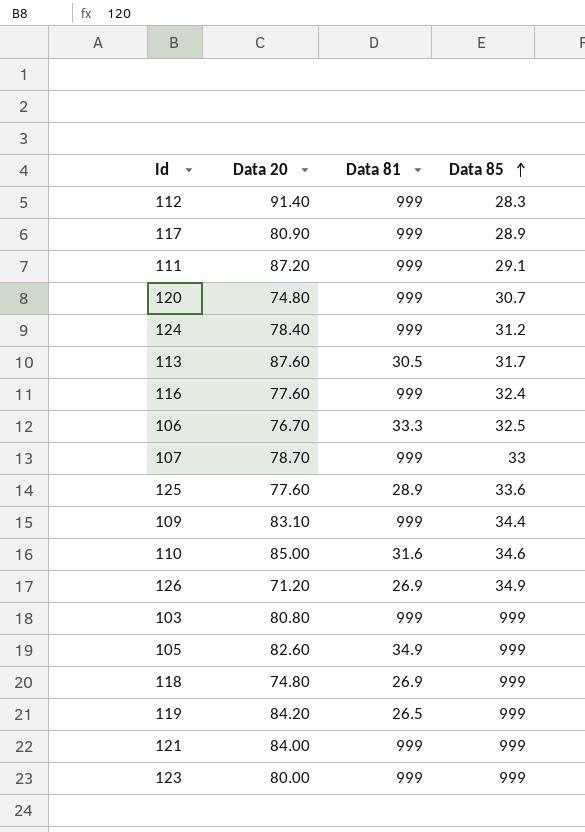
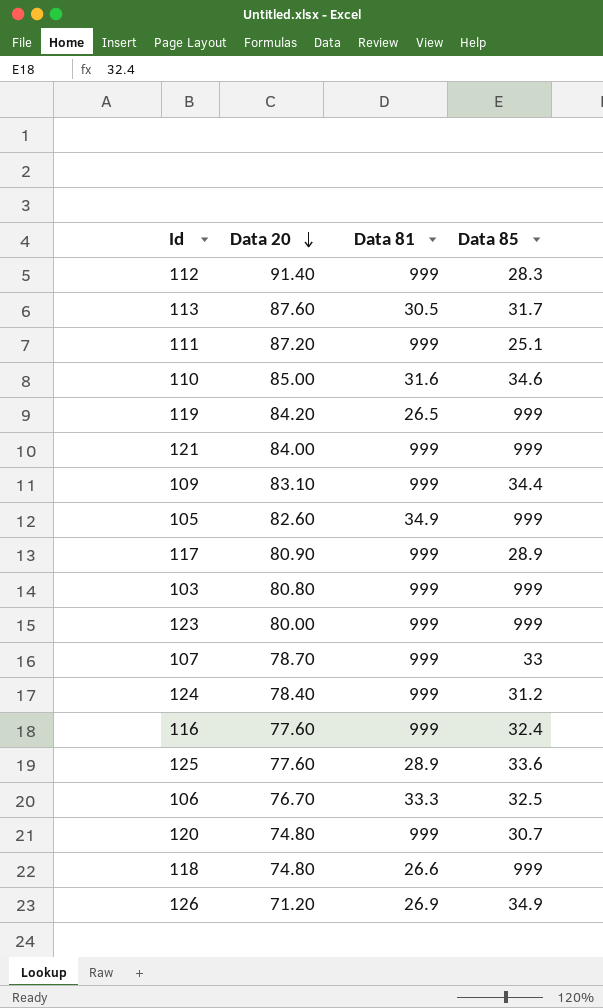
row order: Data 85 ascending -> Data 20 descending
111 | Data 85: 29.1 -> 25.1
118 | Data 81: 26.9 -> 26.6

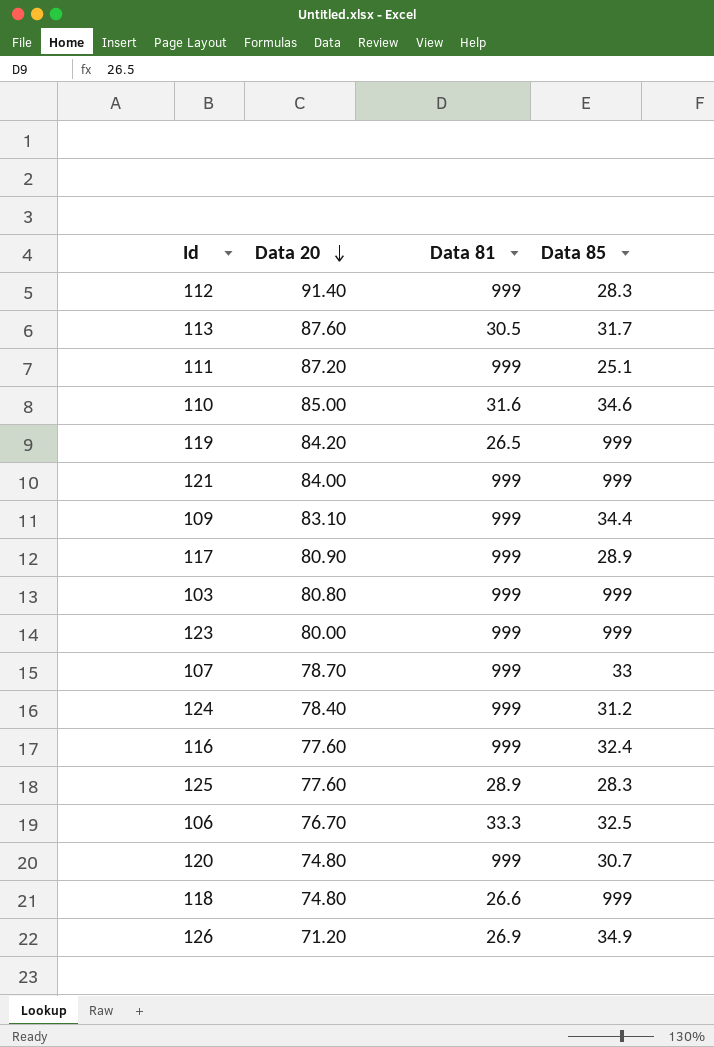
row 105: 82.60 | 34.9 | 999 -> none
125 | Data 85: 33.6 -> 28.3

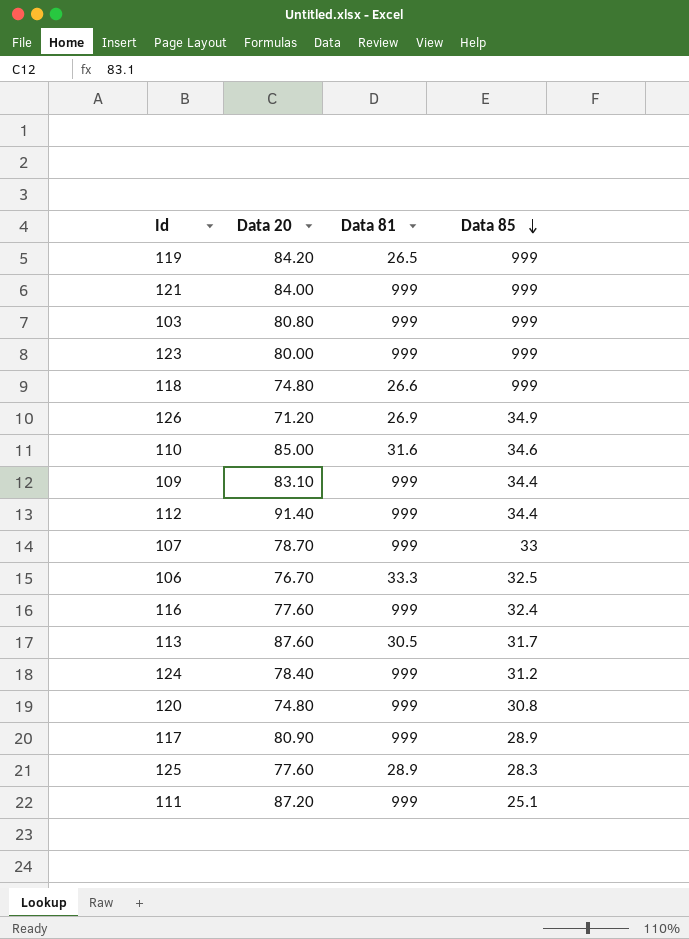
row order: Data 20 descending -> Data 85 descending
112 | Data 85: 28.3 -> 34.4
120 | Data 85: 30.7 -> 30.8

